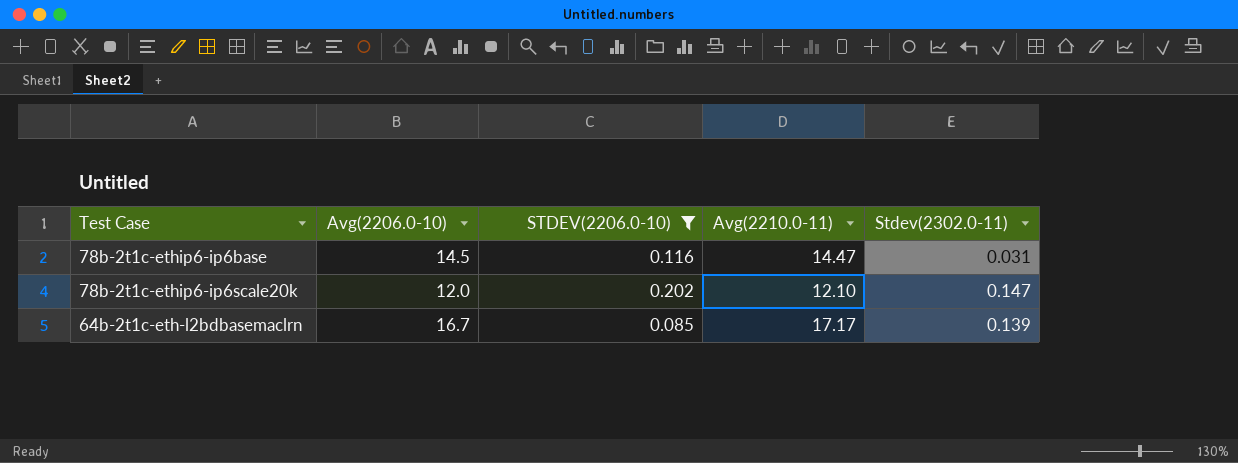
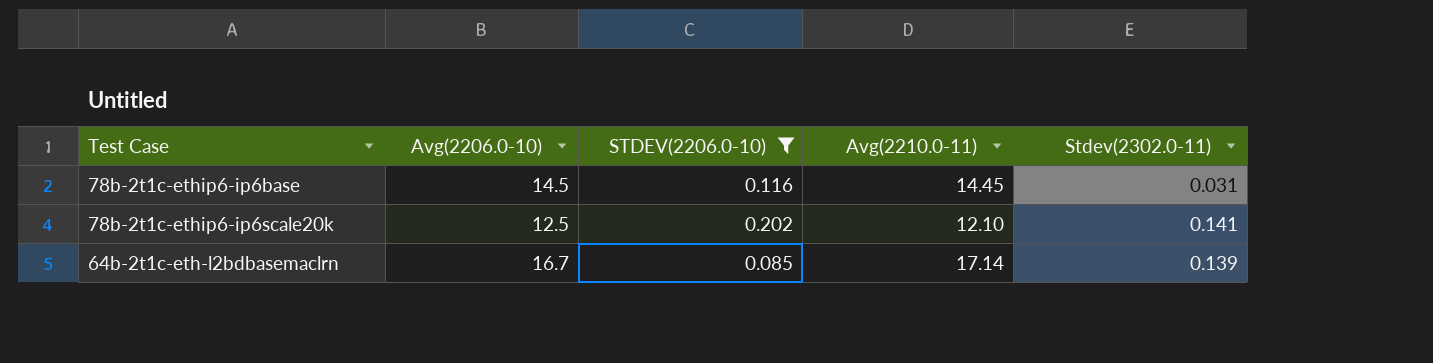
78b-2t1c-ethip6-ip6base | Avg(2210.0-11): 14.47 -> 14.45
78b-2t1c-ethip6-ip6scale20k | Avg(2206.0-10): 12.0 -> 12.5
78b-2t1c-ethip6-ip6scale20k | Stdev(2302.0-11): 0.147 -> 0.141
64b-2t1c-eth-l2bdbasemaclrn | Avg(2210.0-11): 17.17 -> 17.14

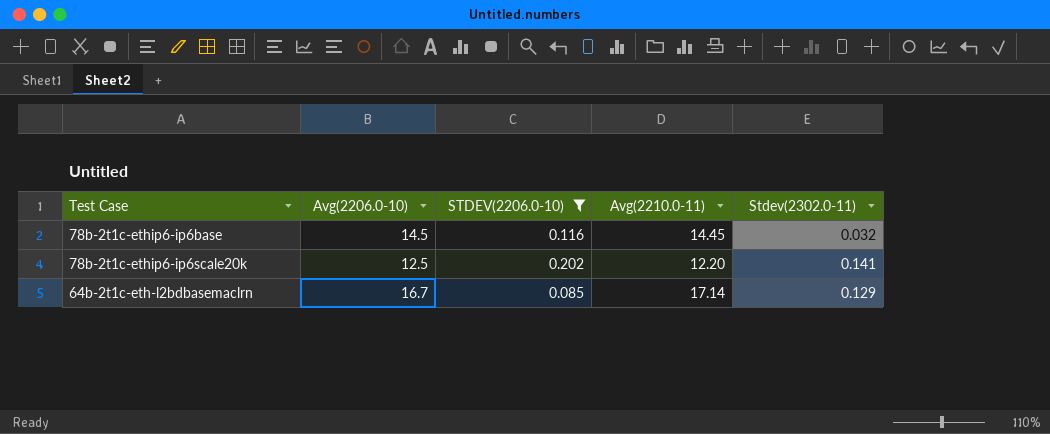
78b-2t1c-ethip6-ip6base | Stdev(2302.0-11): 0.031 -> 0.032
78b-2t1c-ethip6-ip6scale20k | Avg(2210.0-11): 12.10 -> 12.20
64b-2t1c-eth-l2bdbasemaclrn | Stdev(2302.0-11): 0.139 -> 0.129

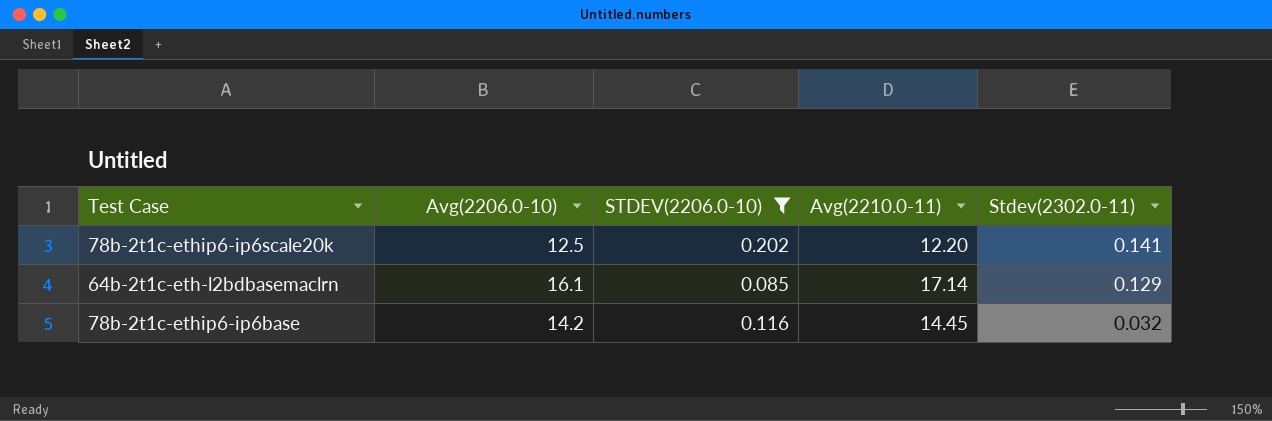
row order: none -> Stdev(2302.0-11) descending
64b-2t1c-eth-l2bdbasemaclrn | Avg(2206.0-10): 16.7 -> 16.1
78b-2t1c-ethip6-ip6base | Avg(2206.0-10): 14.5 -> 14.2

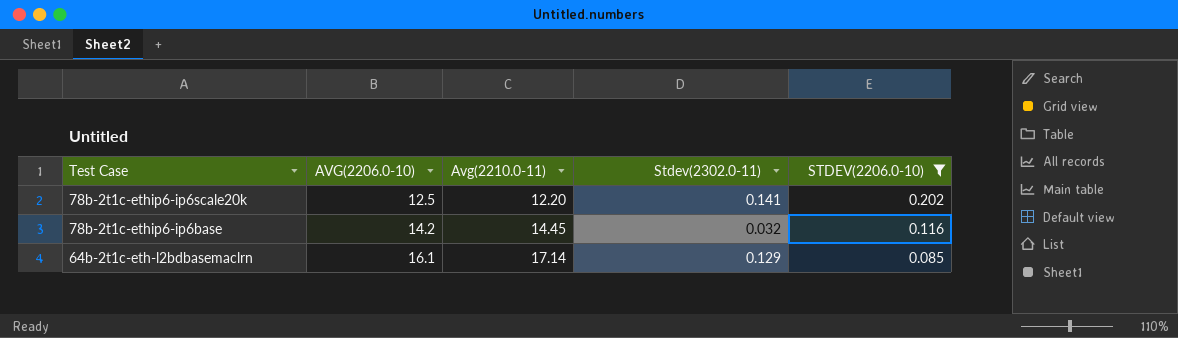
row order: Stdev(2302.0-11) descending -> Test Case descending
column name: Avg(2206.0-10) -> AVG(2206.0-10)
column STDEV(2206.0-10) | position: 3 -> 5

